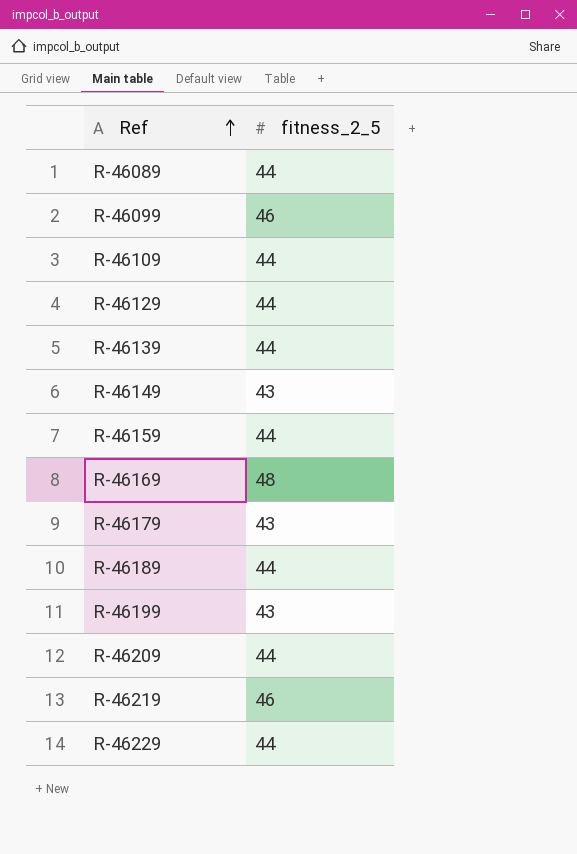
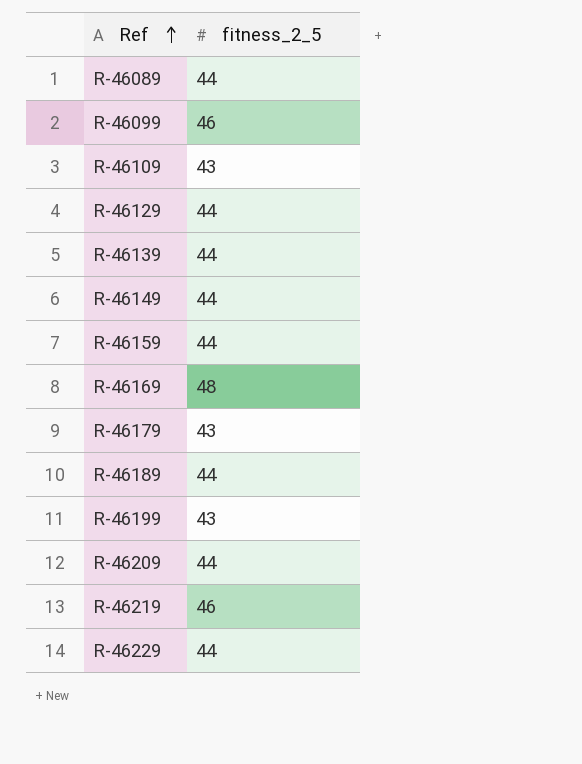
R-46109 | fitness_2_5: 44 -> 43
R-46149 | fitness_2_5: 43 -> 44

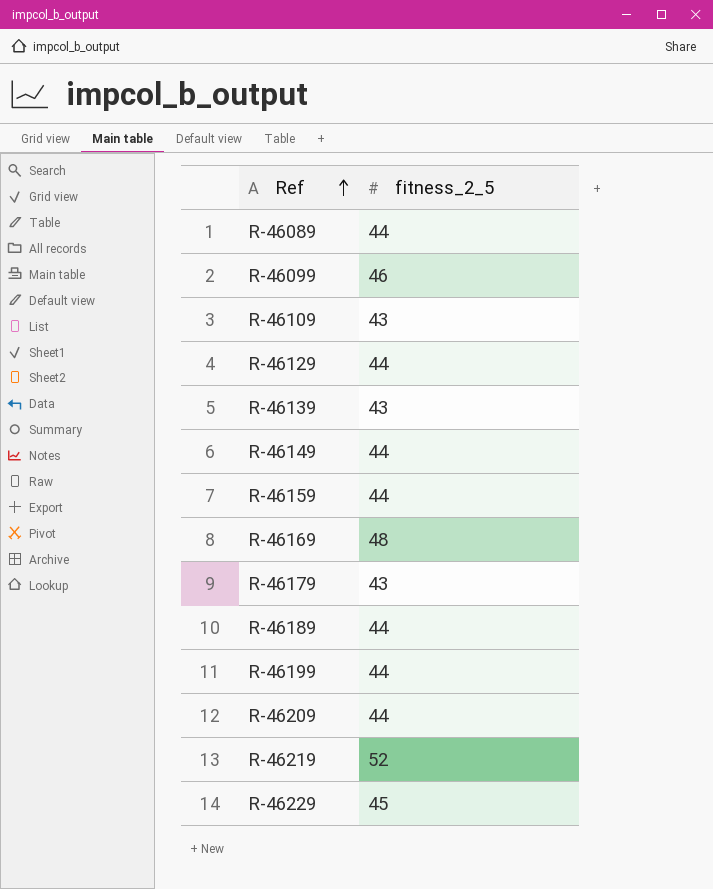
R-46139 | fitness_2_5: 44 -> 43
R-46199 | fitness_2_5: 43 -> 44
R-46219 | fitness_2_5: 46 -> 52
R-46229 | fitness_2_5: 44 -> 45

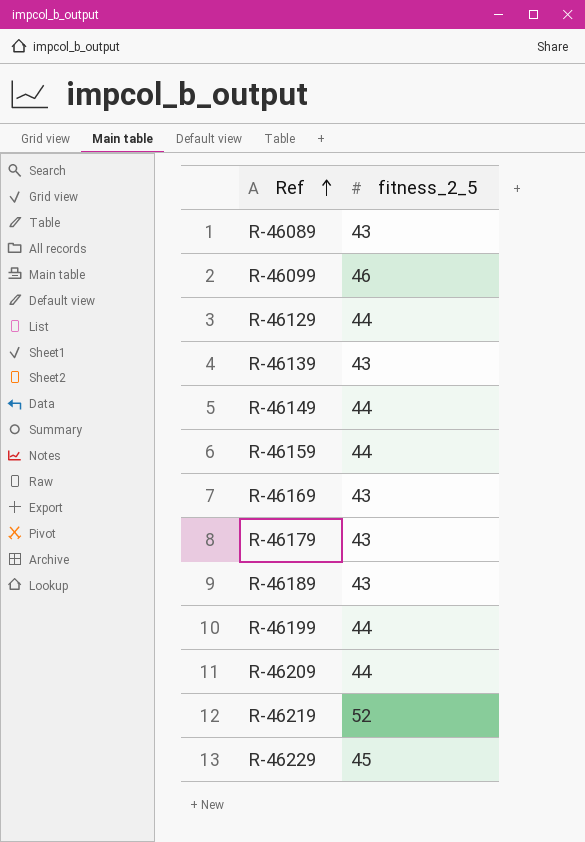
row R-46109: 43 -> none
R-46089 | fitness_2_5: 44 -> 43
R-46169 | fitness_2_5: 48 -> 43
R-46189 | fitness_2_5: 44 -> 43

